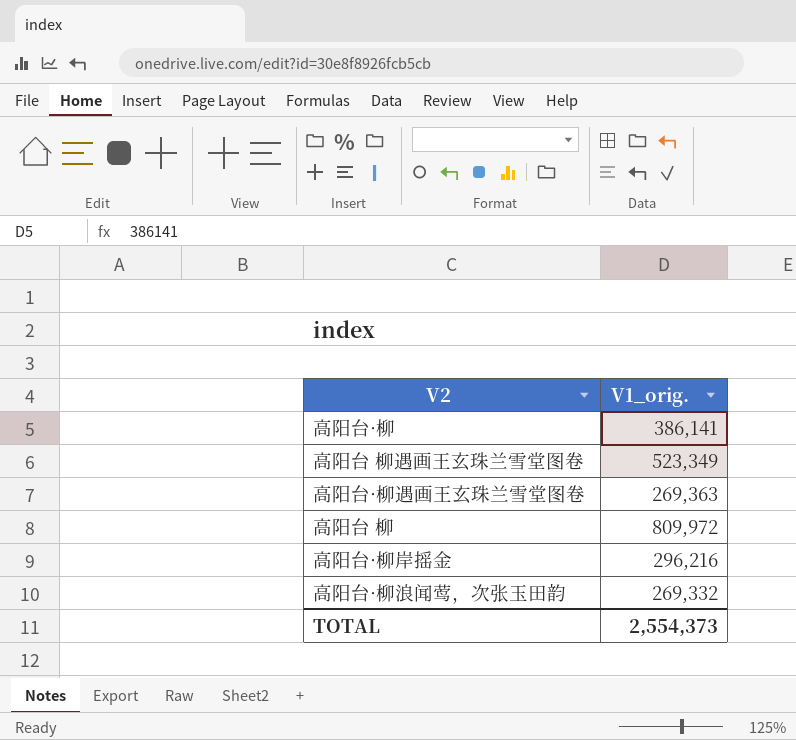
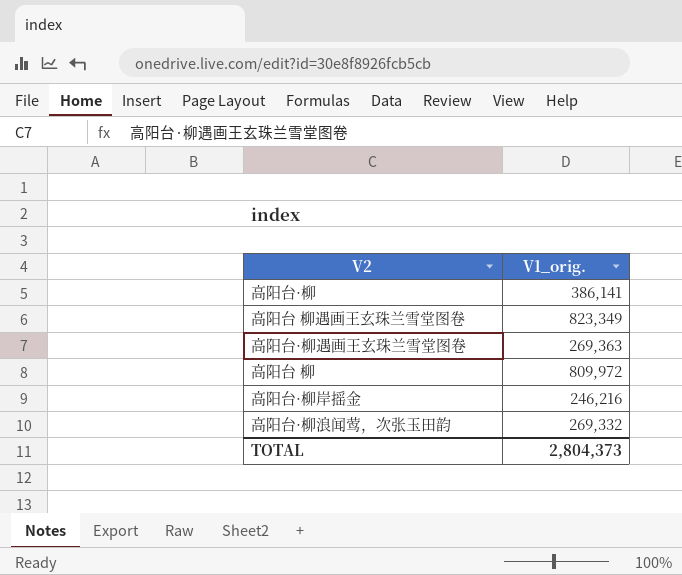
高阳台 柳遇画王玄珠兰雪堂图卷 | V1_orig.: 523,349 -> 823,349
高阳台·柳岸摇金 | V1_orig.: 296,216 -> 246,216
TOTAL | V1_orig.: 2,554,373 -> 2,804,373

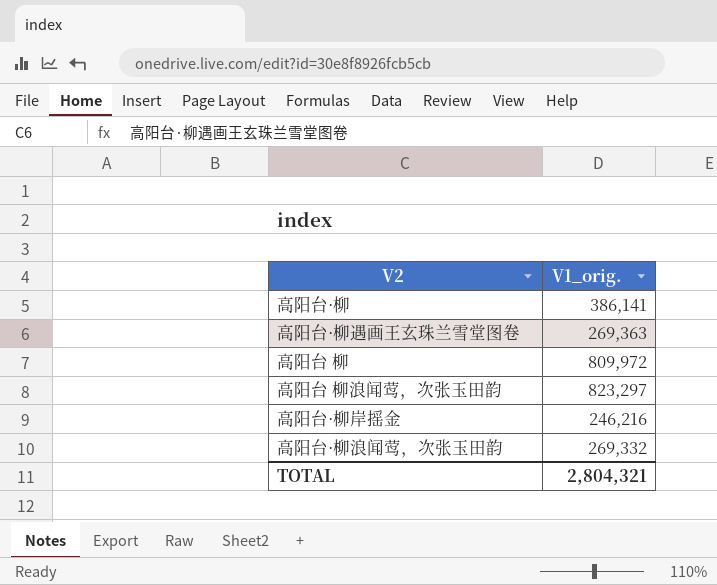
row 高阳台 柳遇画王玄珠兰雪堂图卷: 823,349 -> none
row 高阳台 柳浪闻莺，次张玉田韵: none -> 823,297
TOTAL | V1_orig.: 2,804,373 -> 2,804,321

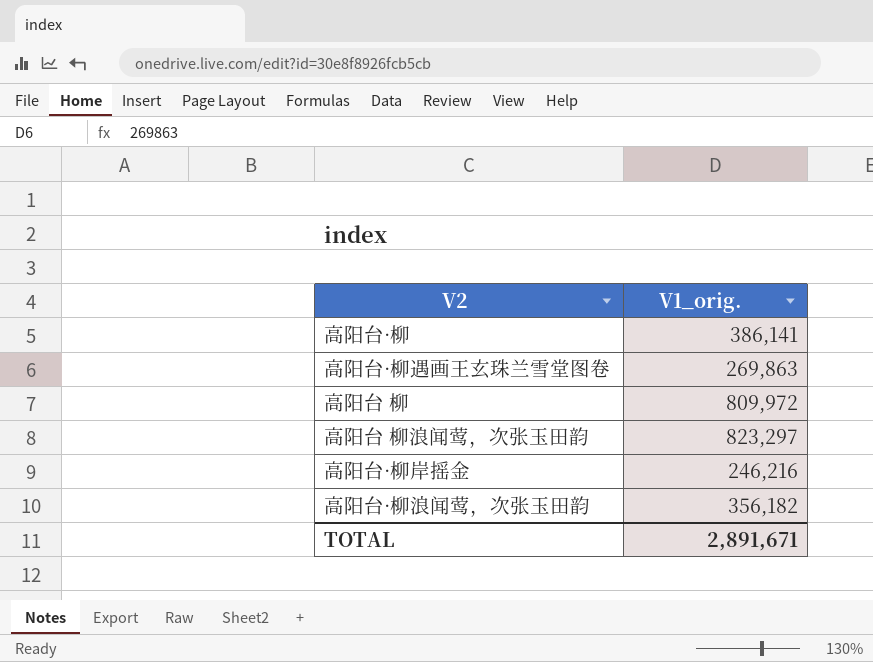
高阳台·柳遇画王玄珠兰雪堂图卷 | V1_orig.: 269,363 -> 269,863
高阳台·柳浪闻莺，次张玉田韵 | V1_orig.: 269,332 -> 356,182
TOTAL | V1_orig.: 2,804,321 -> 2,891,671

